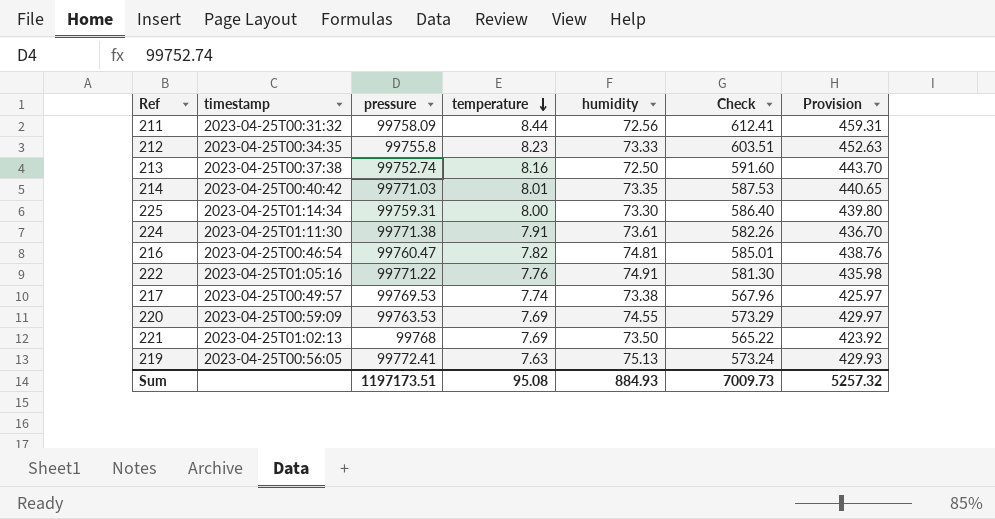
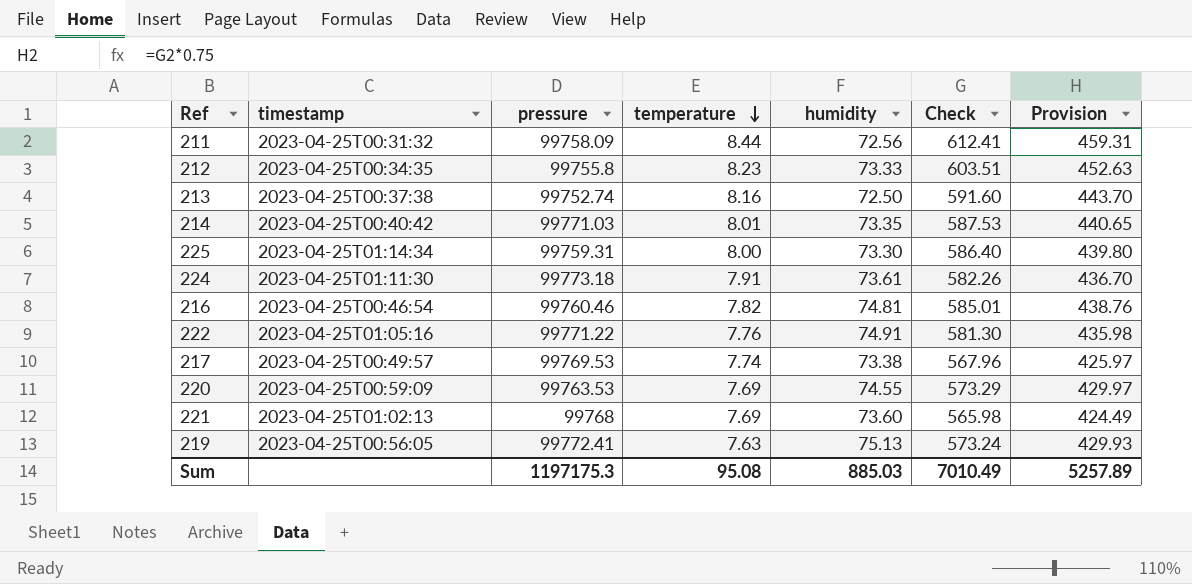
224 | pressure: 99771.38 -> 99773.18
216 | pressure: 99760.47 -> 99760.46
221 | humidity: 73.50 -> 73.60
221 | Check: 565.22 -> 565.98
221 | Provision: 423.92 -> 424.49
Sum | pressure: 1197173.51 -> 1197175.3
Sum | humidity: 884.93 -> 885.03
Sum | Check: 7009.73 -> 7010.49
Sum | Provision: 5257.32 -> 5257.89

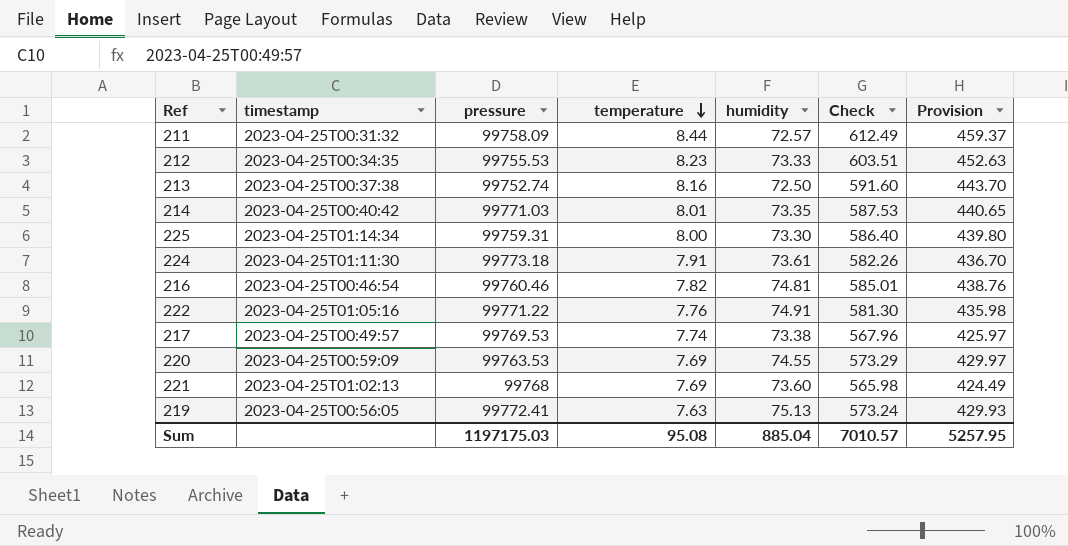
211 | humidity: 72.56 -> 72.57
211 | Check: 612.41 -> 612.49
211 | Provision: 459.31 -> 459.37
212 | pressure: 99755.8 -> 99755.53
Sum | pressure: 1197175.3 -> 1197175.03
Sum | humidity: 885.03 -> 885.04
Sum | Check: 7010.49 -> 7010.57
Sum | Provision: 5257.89 -> 5257.95

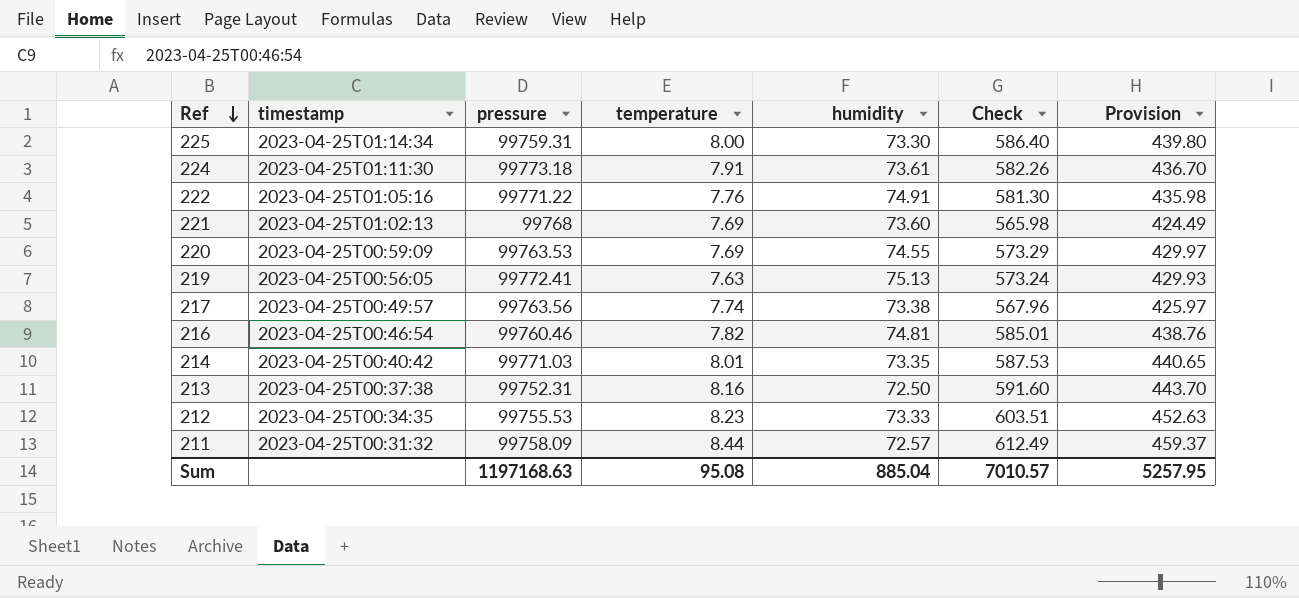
row order: temperature descending -> Ref descending
217 | pressure: 99769.53 -> 99763.56
213 | pressure: 99752.74 -> 99752.31
Sum | pressure: 1197175.03 -> 1197168.63

